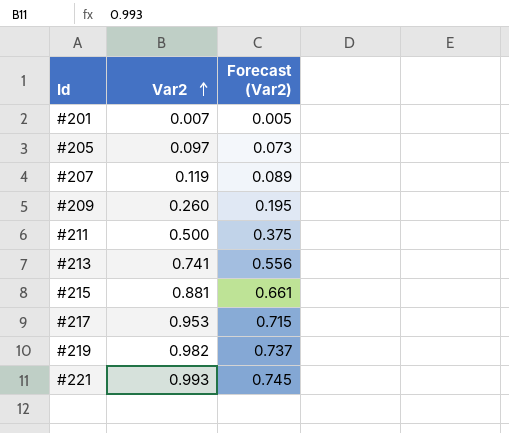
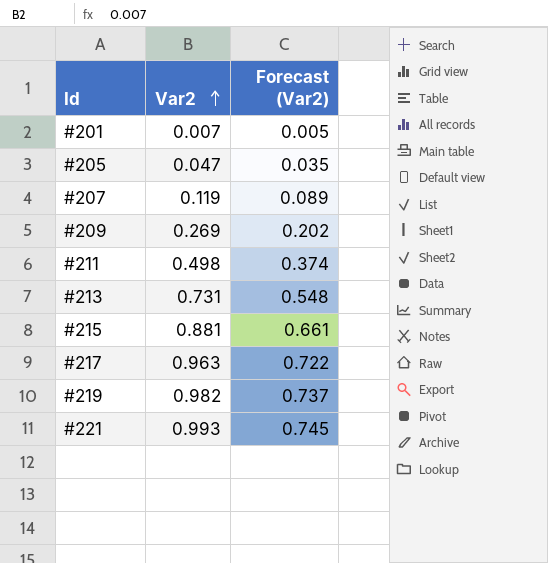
#205 | Var2: 0.097 -> 0.047
#205 | Forecast (Var2): 0.073 -> 0.035
#209 | Var2: 0.260 -> 0.269
#209 | Forecast (Var2): 0.195 -> 0.202
#211 | Var2: 0.500 -> 0.498
#211 | Forecast (Var2): 0.375 -> 0.374
#213 | Var2: 0.741 -> 0.731
#213 | Forecast (Var2): 0.556 -> 0.548
#217 | Var2: 0.953 -> 0.963
#217 | Forecast (Var2): 0.715 -> 0.722

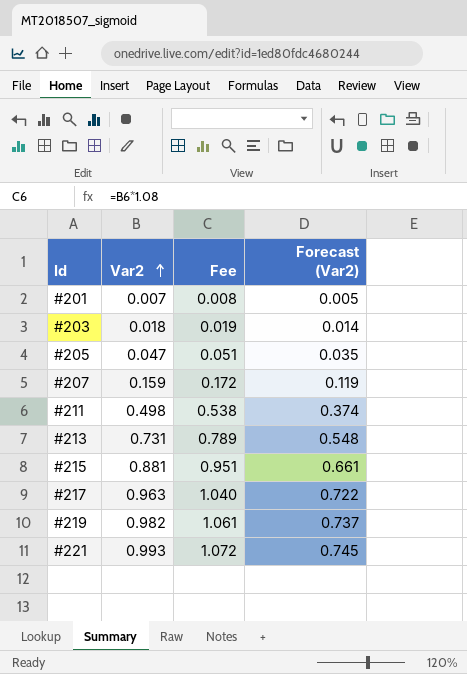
column Fee | formula: none -> [Var2] * 1.08
row #209: 0.269 | 0.202 -> none
row #203: none -> 0.018 | 0.019 | 0.014
#207 | Var2: 0.119 -> 0.159
#207 | Forecast (Var2): 0.089 -> 0.119

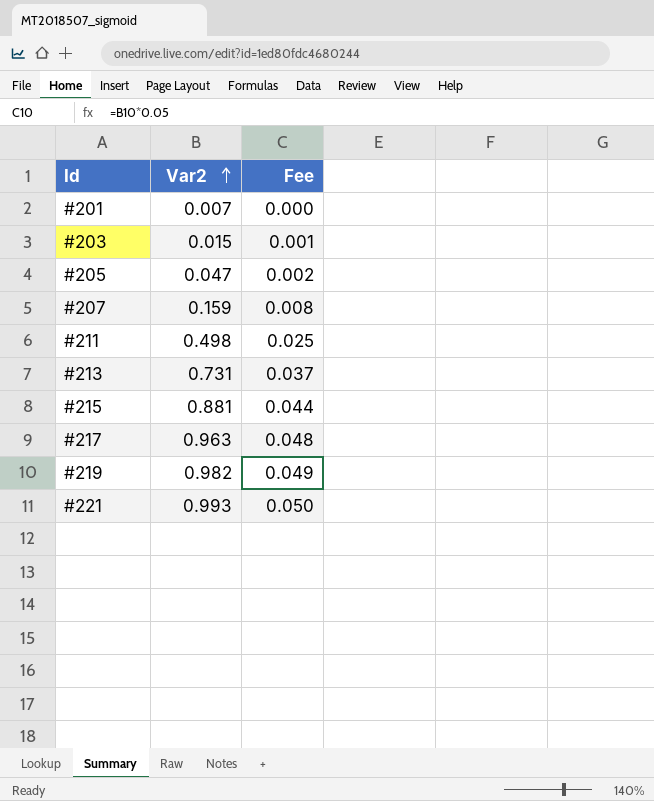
column Forecast (Var2) | formula: [Var2] * 0.75 -> none
column Fee | formula: [Var2] * 1.08 -> [Var2] * 0.05
#203 | Var2: 0.018 -> 0.015

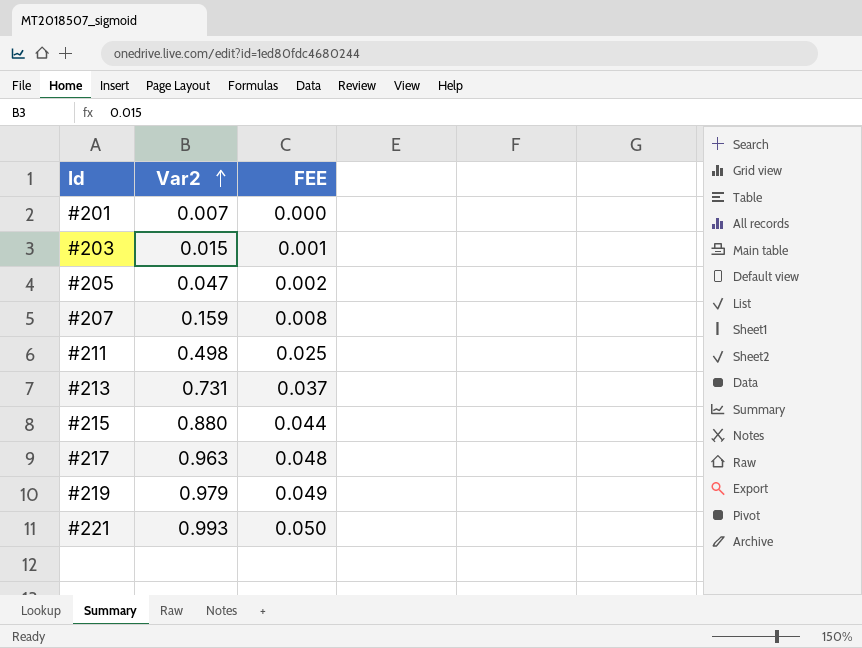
column name: Fee -> FEE
#215 | Var2: 0.881 -> 0.880
#219 | Var2: 0.982 -> 0.979

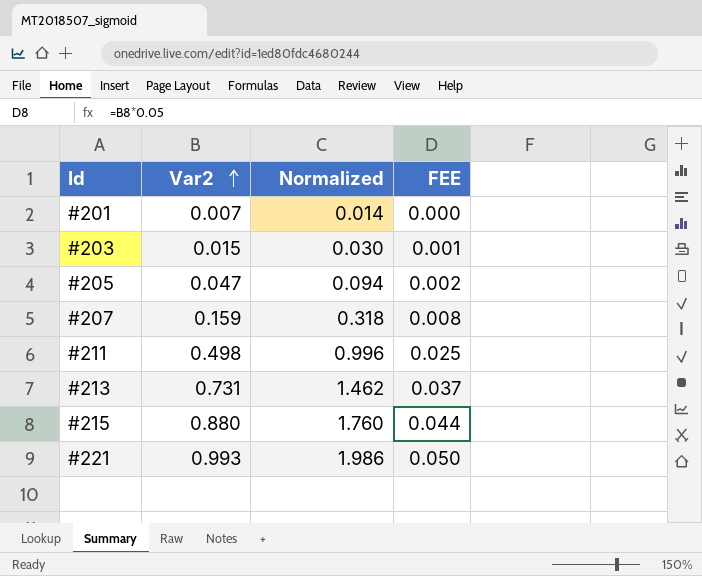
column Normalized | formula: none -> [Var2] * 2
row #217: 0.963 | 0.048 -> none
row #219: 0.979 | 0.049 -> none

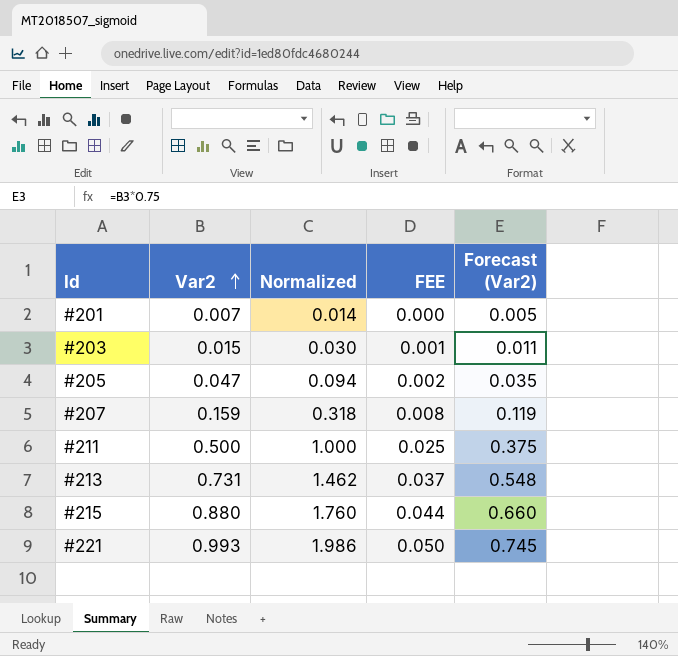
column Forecast (Var2) | formula: none -> [Var2] * 0.75
#211 | Var2: 0.498 -> 0.500
#211 | Normalized: 0.996 -> 1.000

